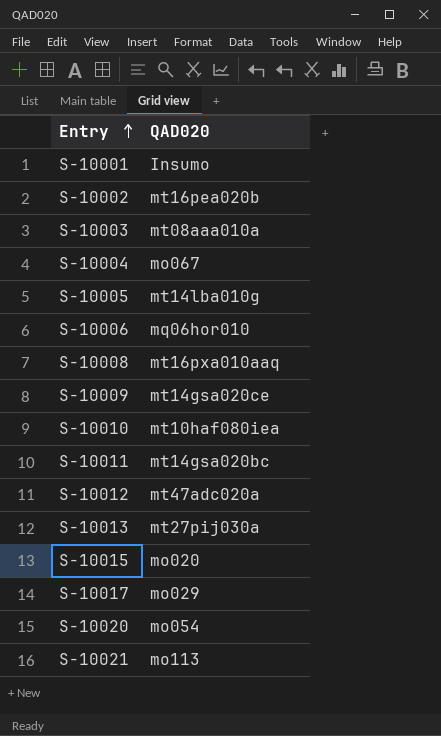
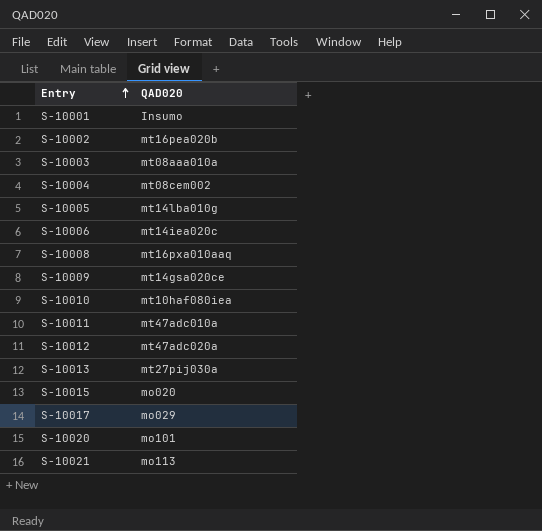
S-10004 | QAD020: mo067 -> mt08cem002
S-10006 | QAD020: mq06hor010 -> mt14iea020c
S-10011 | QAD020: mt14gsa020bc -> mt47adc010a
S-10020 | QAD020: mo054 -> mo101

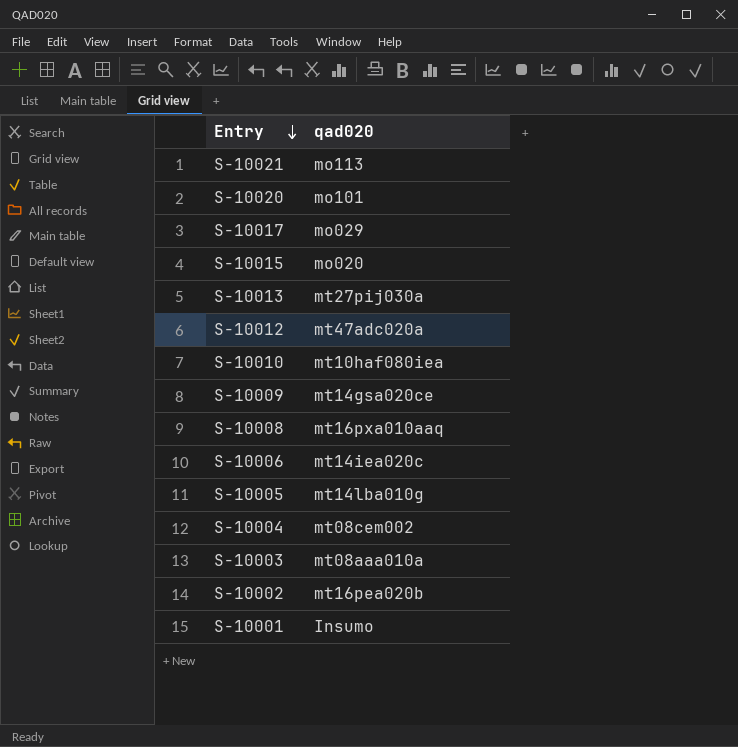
row order: Entry ascending -> Entry descending
column name: QAD020 -> qad020
row S-10011: mt47adc010a -> none

